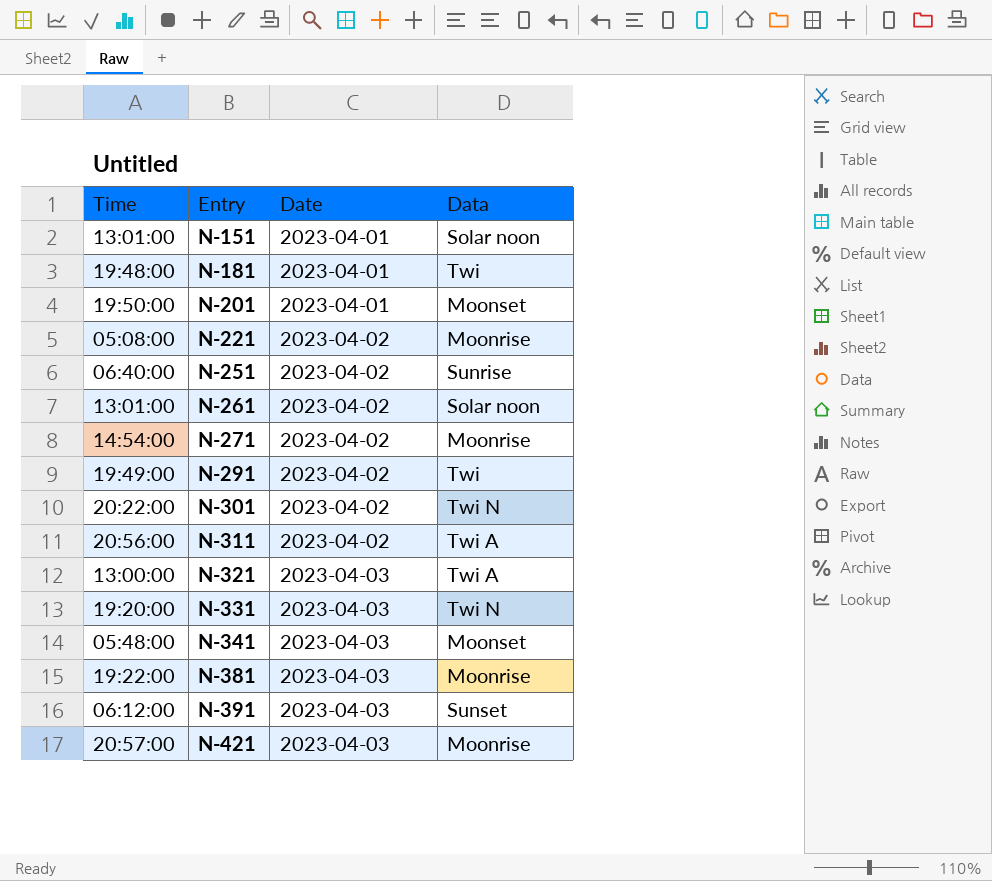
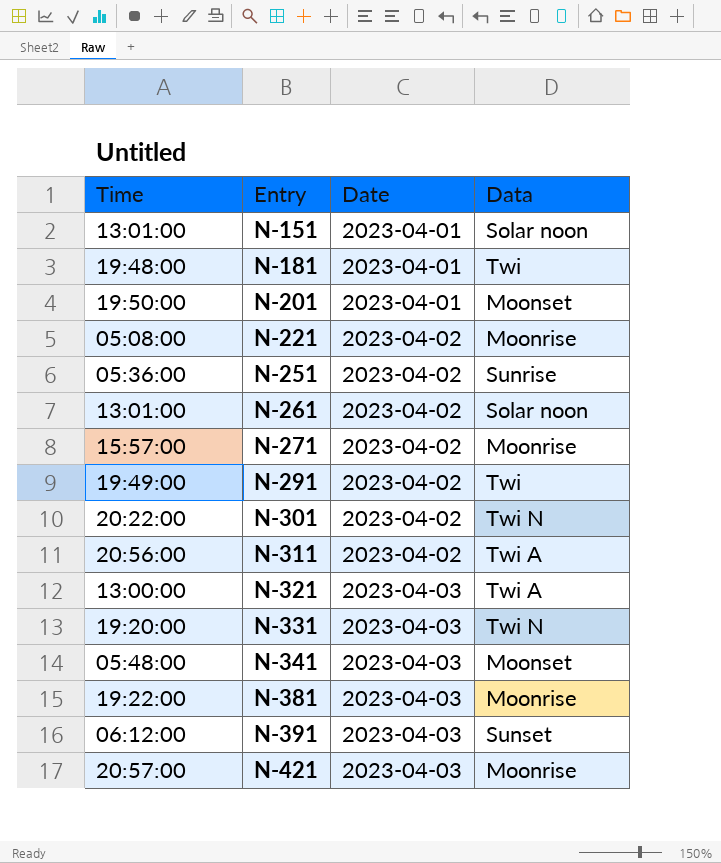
N-251 | Time: 06:40:00 -> 05:36:00
N-271 | Time: 14:54:00 -> 15:57:00

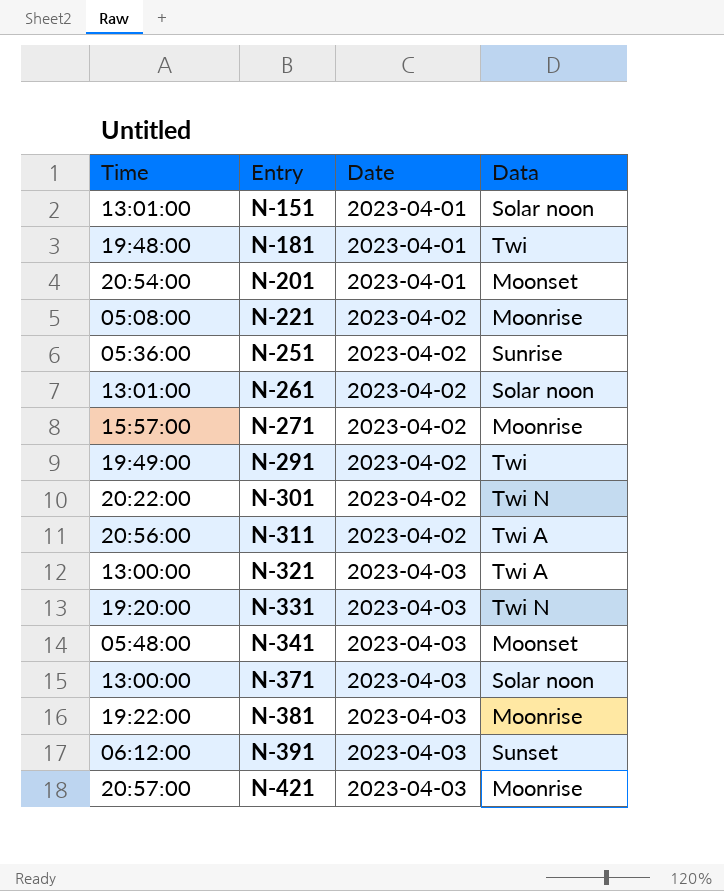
N-201 | Time: 19:50:00 -> 20:54:00
row N-371: none -> 13:00:00 | 2023-04-03 | Solar noon

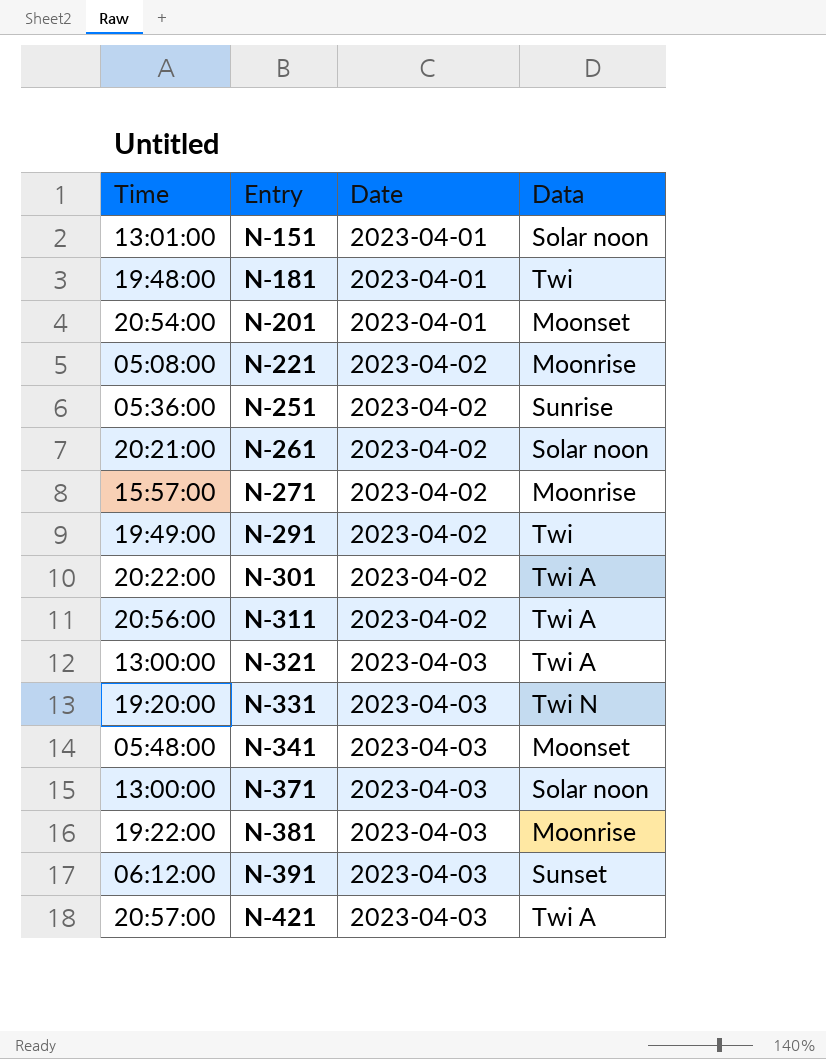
N-261 | Time: 13:01:00 -> 20:21:00
N-301 | Data: Twi N -> Twi A
N-421 | Data: Moonrise -> Twi A

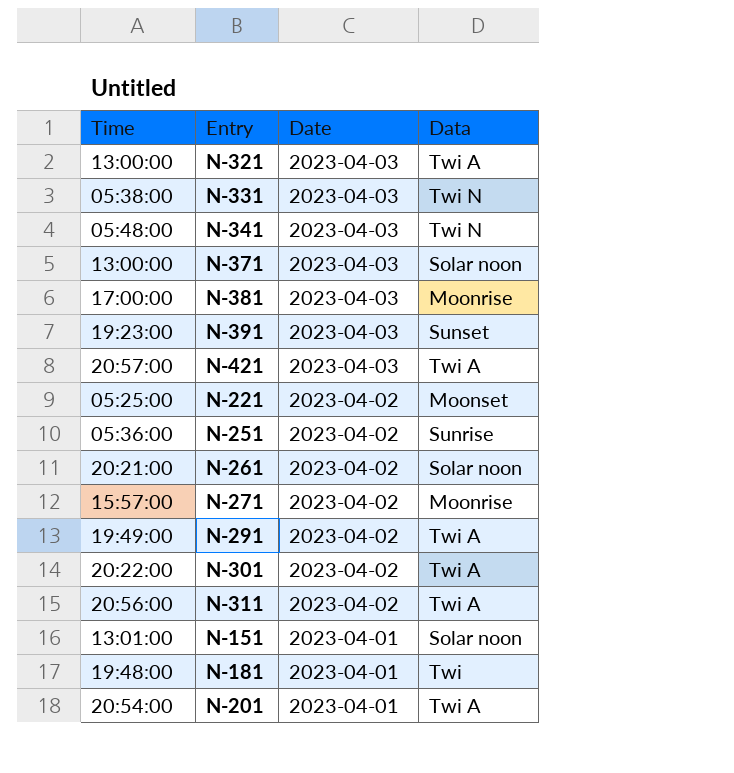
row order: Entry ascending -> Date descending
N-331 | Time: 19:20:00 -> 05:38:00
N-341 | Data: Moonset -> Twi N
N-381 | Time: 19:22:00 -> 17:00:00
N-391 | Time: 06:12:00 -> 19:23:00
N-221 | Time: 05:08:00 -> 05:25:00
N-221 | Data: Moonrise -> Moonset
N-291 | Data: Twi -> Twi A
N-201 | Data: Moonset -> Twi A

